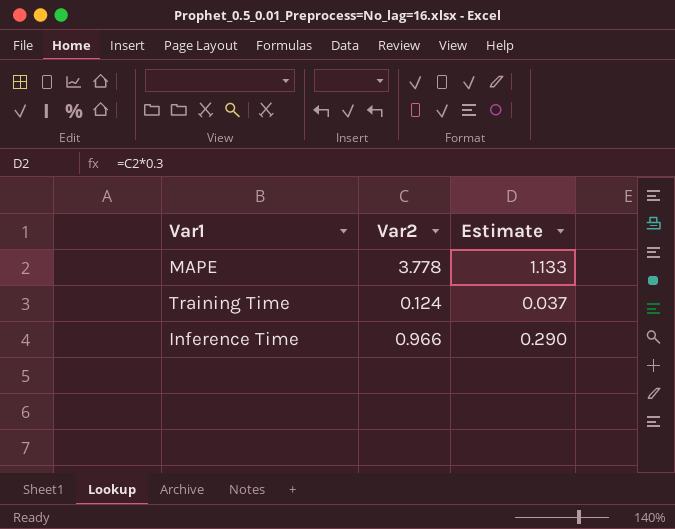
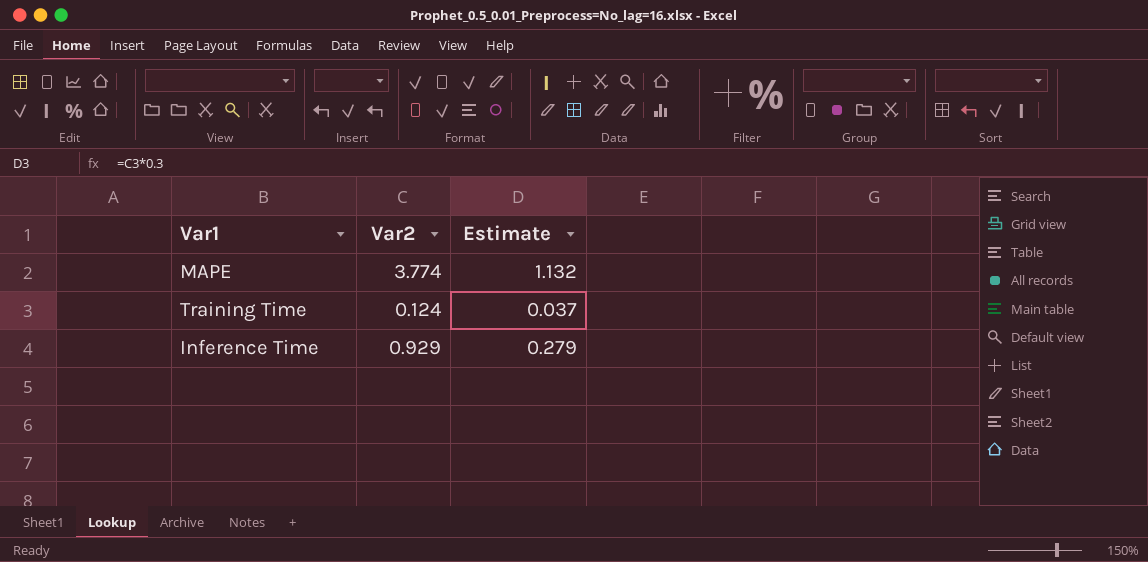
MAPE | Var2: 3.778 -> 3.774
MAPE | Estimate: 1.133 -> 1.132
Inference Time | Var2: 0.966 -> 0.929
Inference Time | Estimate: 0.290 -> 0.279

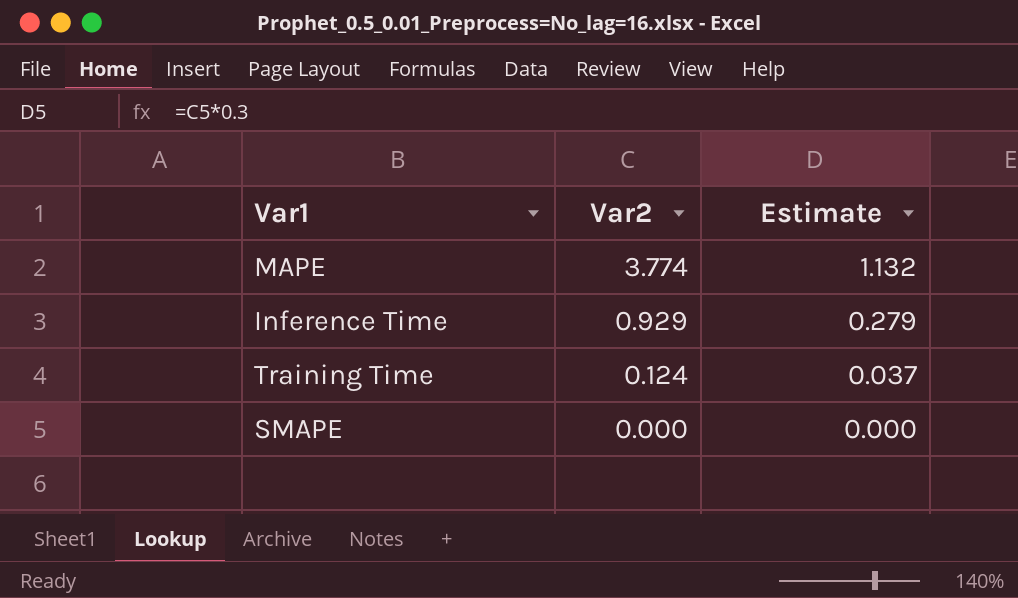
row order: none -> Var2 descending
row SMAPE: none -> 0.000 | 0.000

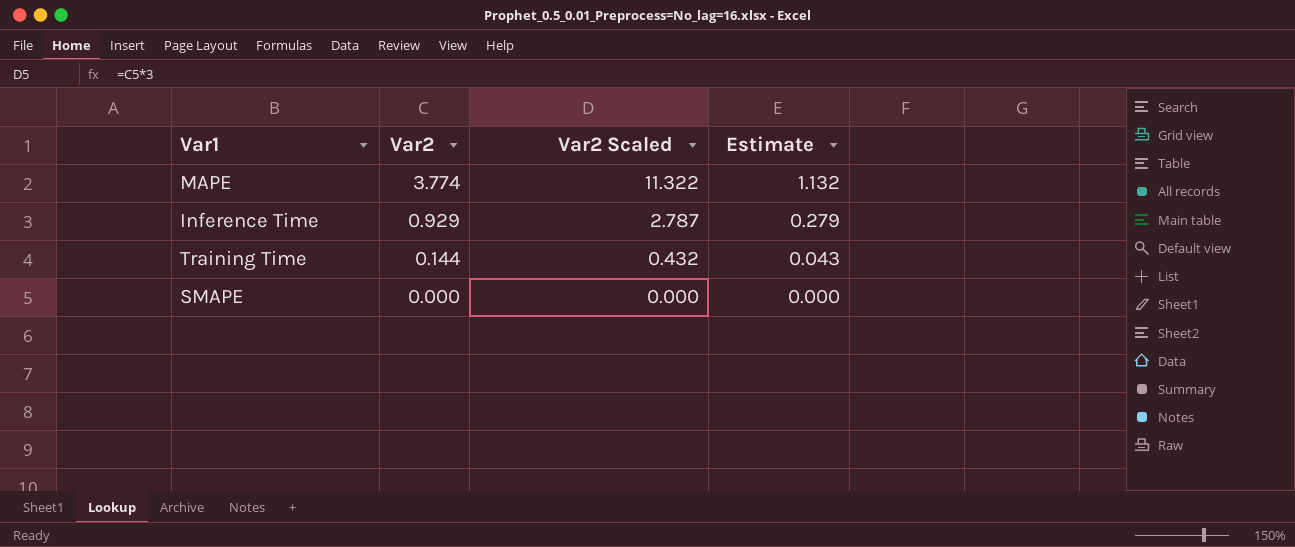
column Var2 Scaled | formula: none -> [Var2] * 3
Training Time | Var2: 0.124 -> 0.144
Training Time | Estimate: 0.037 -> 0.043

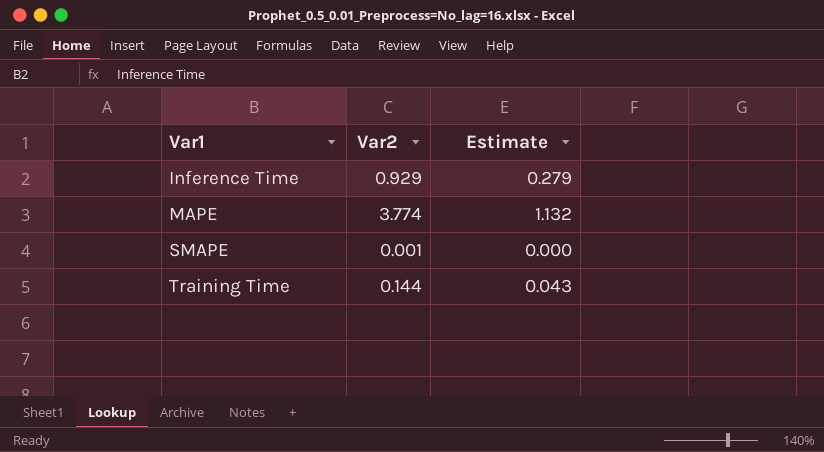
row order: Var2 descending -> Var1 ascending
column Var2 Scaled | formula: [Var2] * 3 -> none
SMAPE | Var2: 0.000 -> 0.001

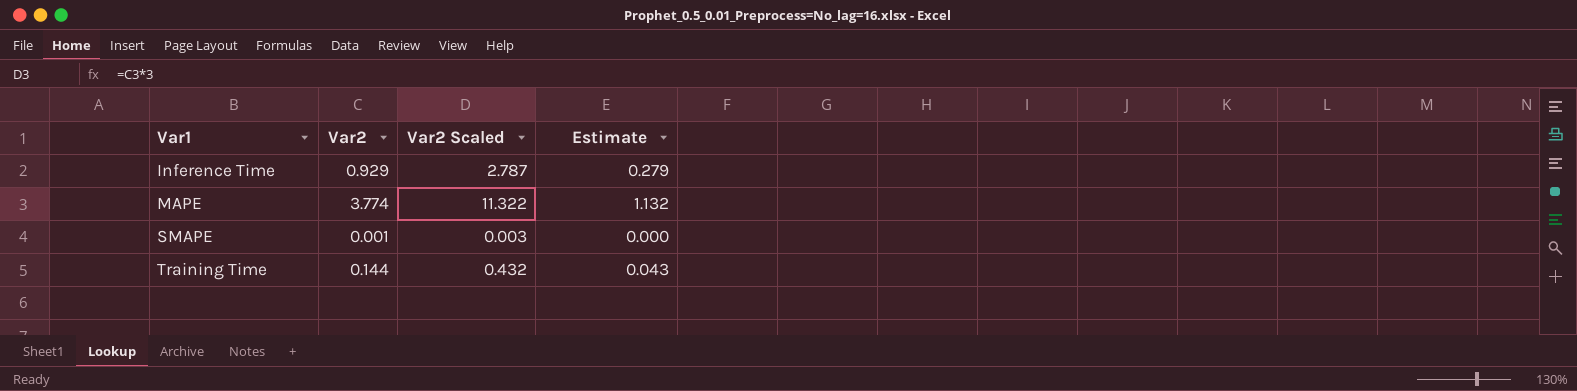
column Var2 Scaled | formula: none -> [Var2] * 3

